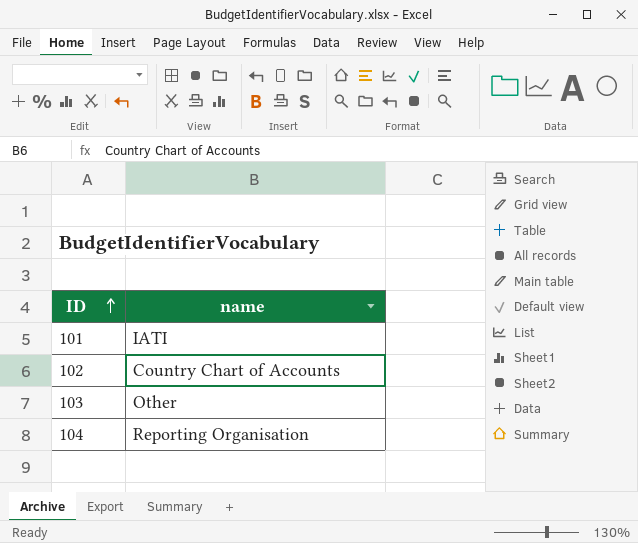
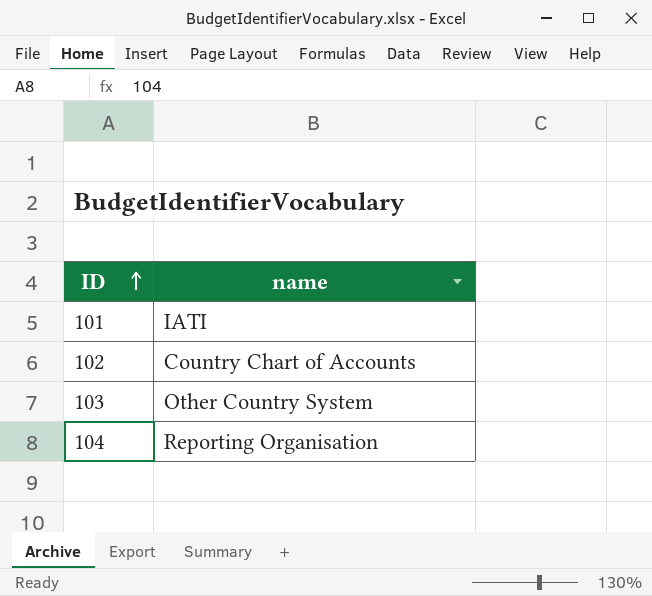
103 | name: Other -> Other Country System

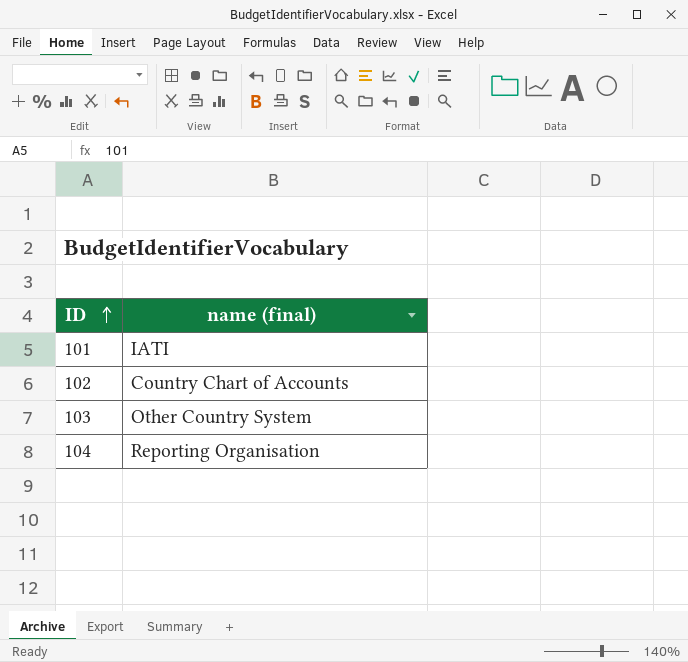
column name: name -> name (final)

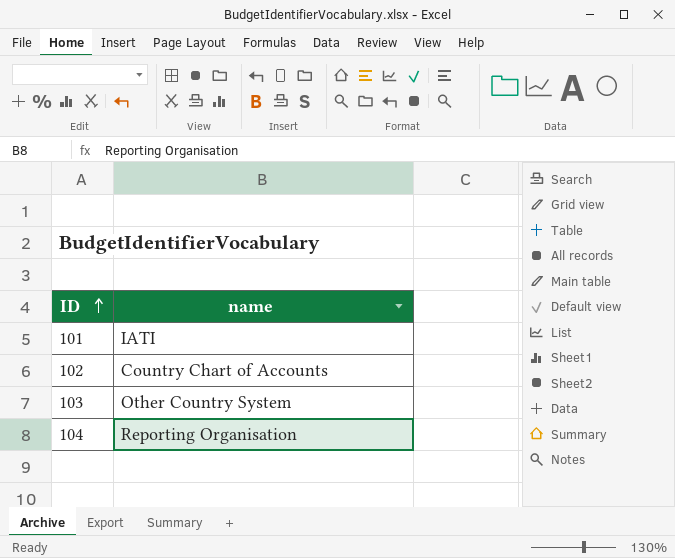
column name: name (final) -> name

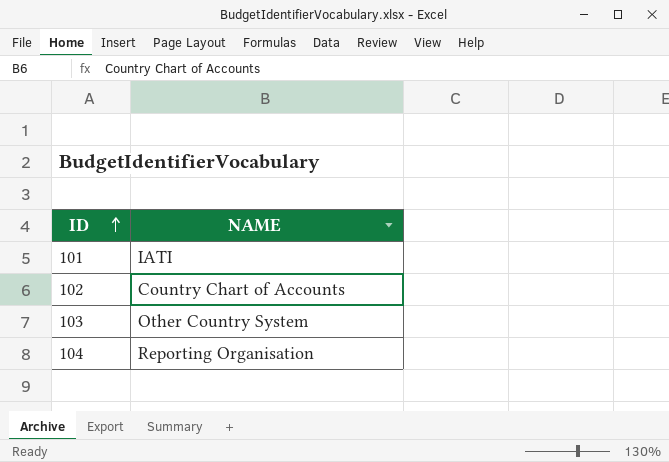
column name: name -> NAME

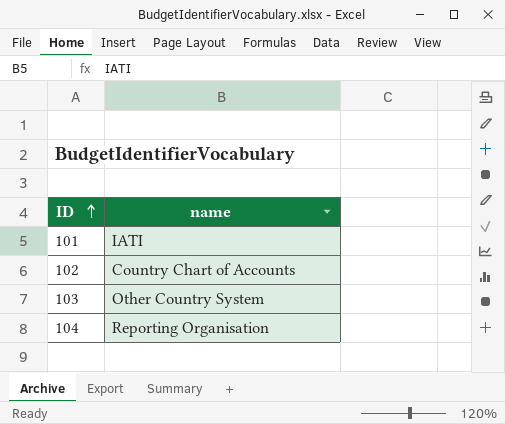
column name: NAME -> name

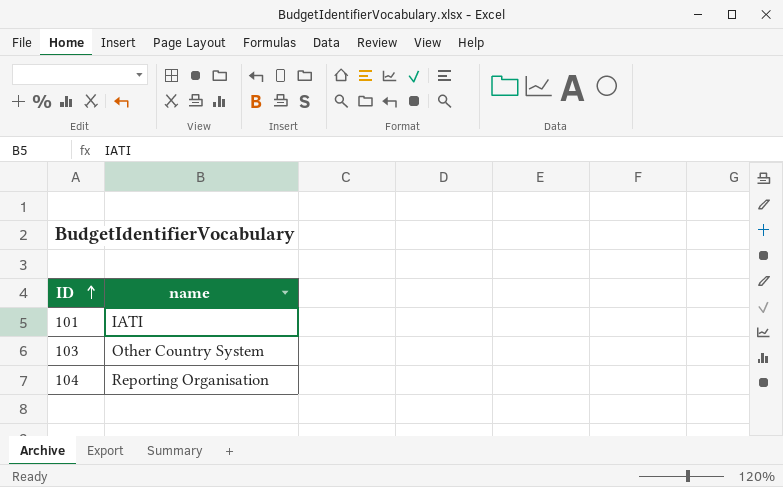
row 102: Country Chart of Accounts -> none

